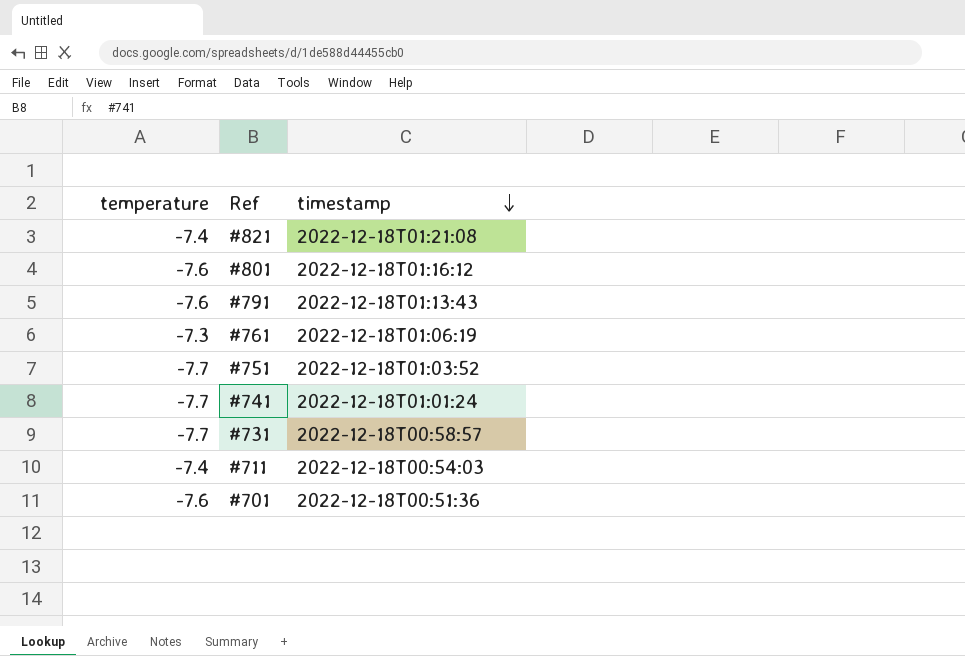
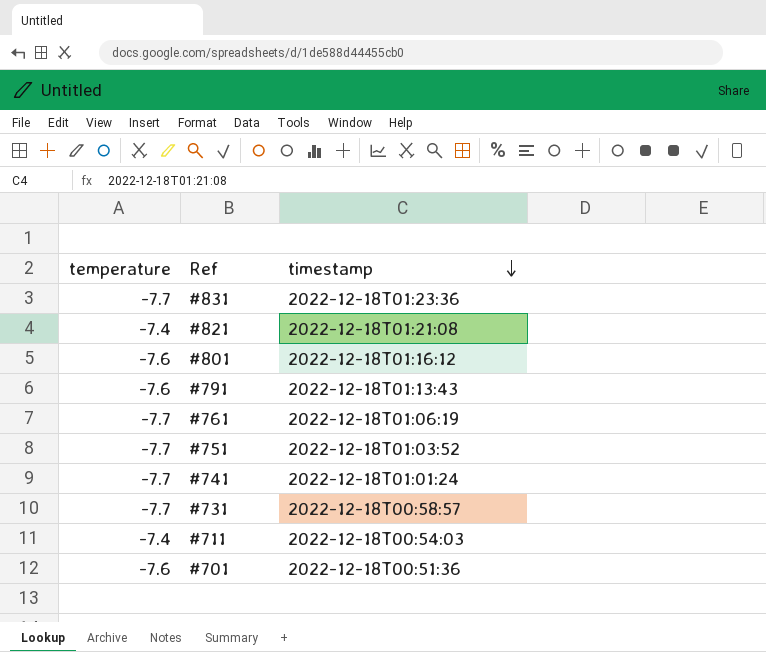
row #831: none -> -7.7 | 2022-12-18T01:23:36
#761 | temperature: -7.3 -> -7.7

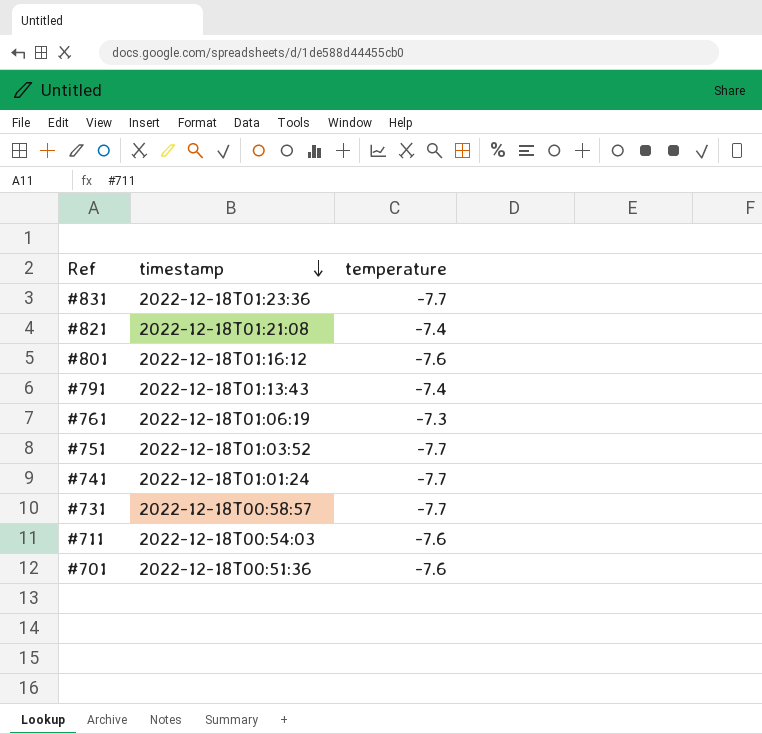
column temperature | position: 1 -> 3
#791 | temperature: -7.6 -> -7.4
#761 | temperature: -7.7 -> -7.3
#711 | temperature: -7.4 -> -7.6

